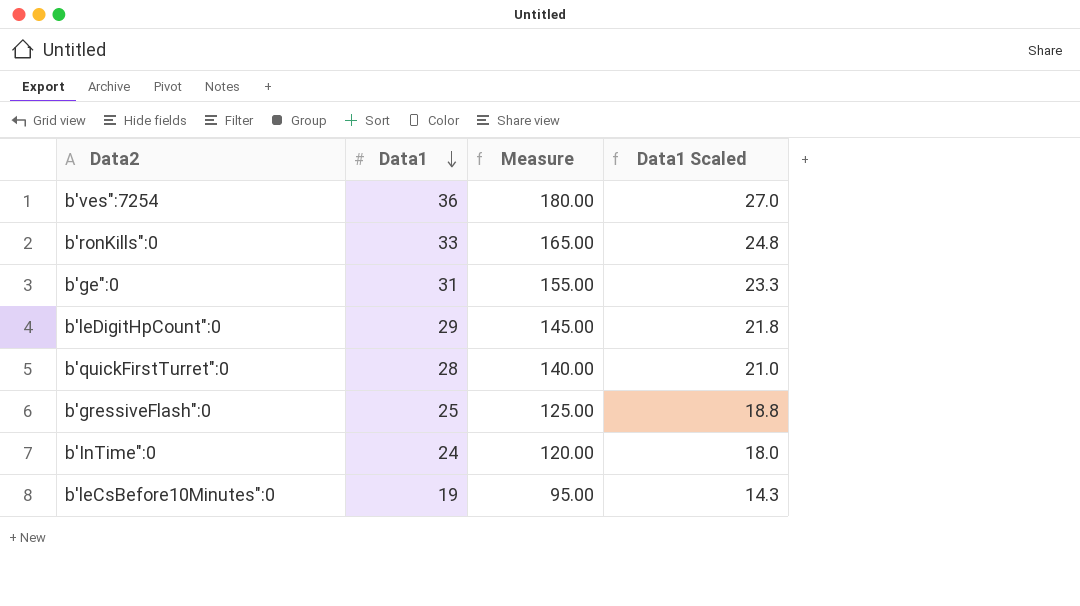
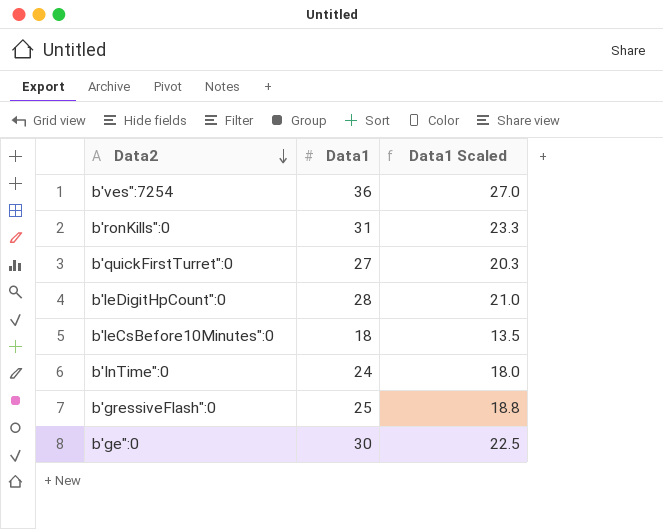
row order: Data1 descending -> Data2 descending
column Measure | formula: [Data1] * 5 -> none
b'ronKills":0 | Data1: 33 -> 31
b'ronKills":0 | Data1 Scaled: 24.8 -> 23.3
b'quickFirstTurret":0 | Data1: 28 -> 27
b'quickFirstTurret":0 | Data1 Scaled: 21.0 -> 20.3
b'leDigitHpCount":0 | Data1: 29 -> 28
b'leDigitHpCount":0 | Data1 Scaled: 21.8 -> 21.0
b'leCsBefore10Minutes":0 | Data1: 19 -> 18
b'leCsBefore10Minutes":0 | Data1 Scaled: 14.3 -> 13.5
b'ge":0 | Data1: 31 -> 30
b'ge":0 | Data1 Scaled: 23.3 -> 22.5

